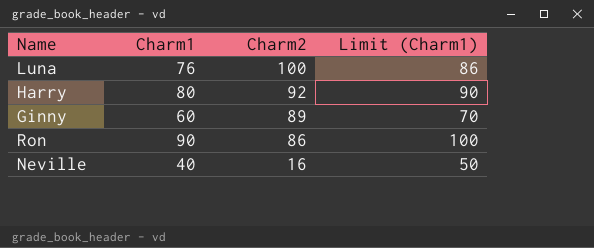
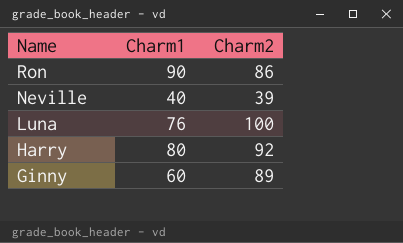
row order: Charm2 descending -> Name descending
column Limit (Charm1) | formula: [Charm1] + 10 -> none
Neville | Charm2: 16 -> 39

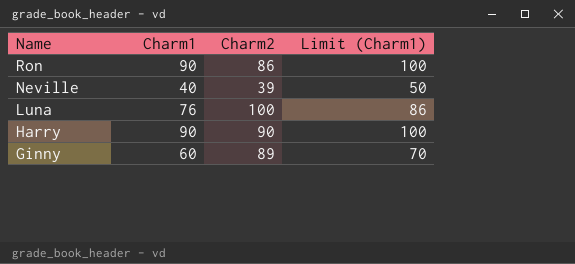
column Limit (Charm1) | formula: none -> [Charm1] + 10
Harry | Charm1: 80 -> 90
Harry | Charm2: 92 -> 90

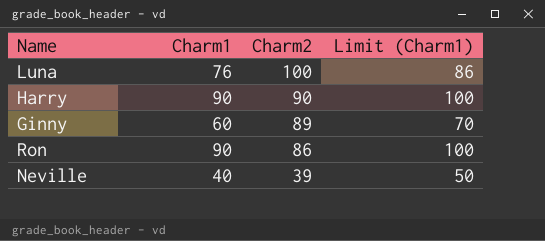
row order: Name descending -> Charm2 descending

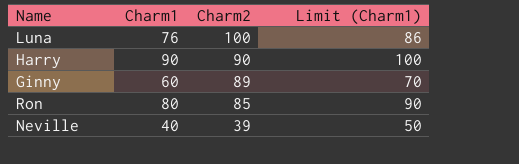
Ron | Charm1: 90 -> 80
Ron | Charm2: 86 -> 85
Ron | Limit (Charm1): 100 -> 90

